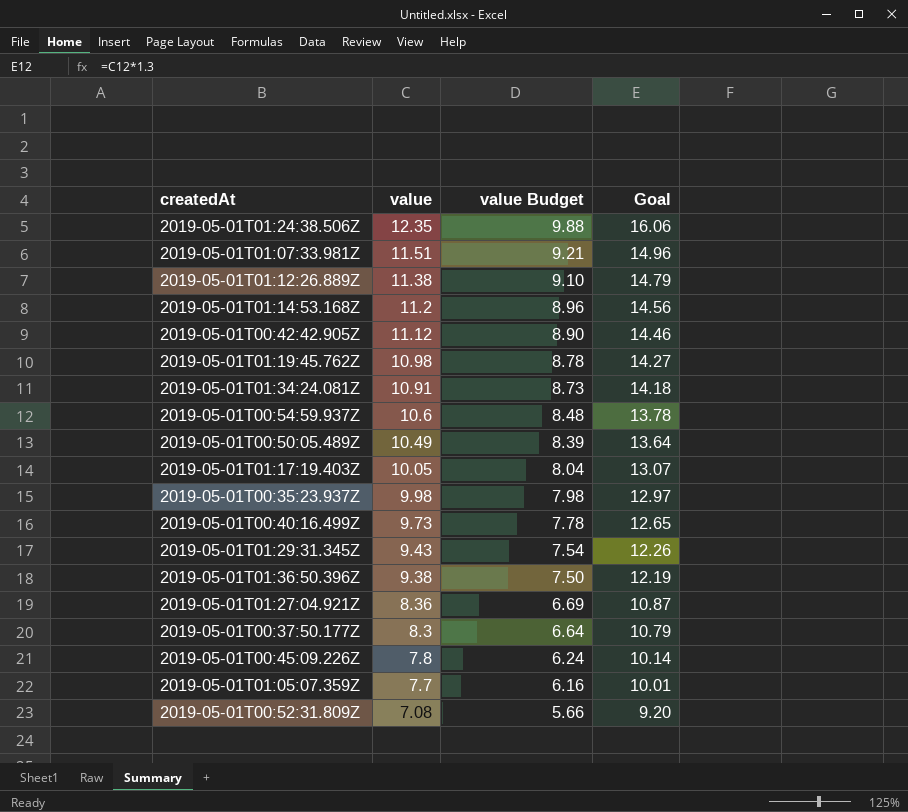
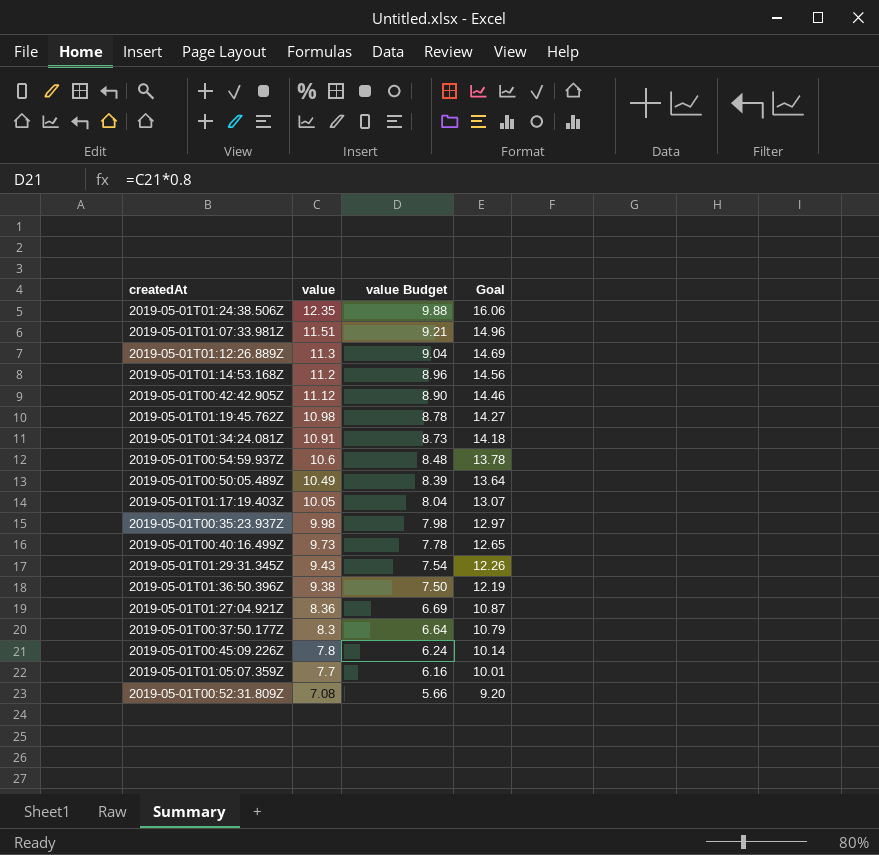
2019-05-01T01:12:26.889Z | value: 11.38 -> 11.3
2019-05-01T01:12:26.889Z | value Budget: 9.10 -> 9.04
2019-05-01T01:12:26.889Z | Goal: 14.79 -> 14.69

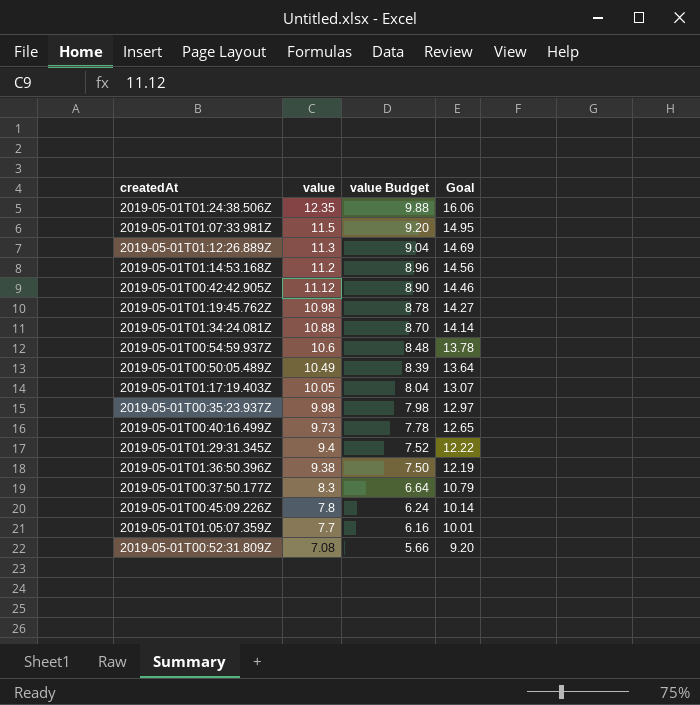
row 2019-05-01T01:27:04.921Z: 8.36 | 6.69 | 10.87 -> none
2019-05-01T01:07:33.981Z | value: 11.51 -> 11.5
2019-05-01T01:07:33.981Z | value Budget: 9.21 -> 9.20
2019-05-01T01:07:33.981Z | Goal: 14.96 -> 14.95
2019-05-01T01:34:24.081Z | value: 10.91 -> 10.88
2019-05-01T01:34:24.081Z | value Budget: 8.73 -> 8.70
2019-05-01T01:34:24.081Z | Goal: 14.18 -> 14.14
2019-05-01T01:29:31.345Z | value: 9.43 -> 9.4
2019-05-01T01:29:31.345Z | value Budget: 7.54 -> 7.52
2019-05-01T01:29:31.345Z | Goal: 12.26 -> 12.22

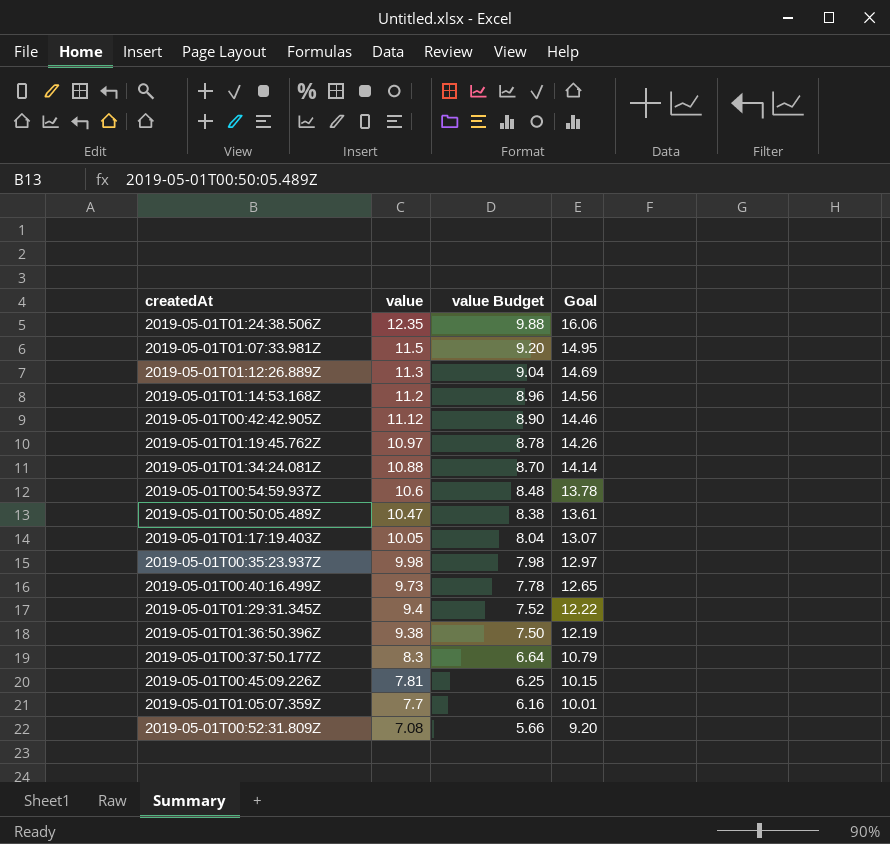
2019-05-01T01:19:45.762Z | value: 10.98 -> 10.97
2019-05-01T01:19:45.762Z | Goal: 14.27 -> 14.26
2019-05-01T00:50:05.489Z | value: 10.49 -> 10.47
2019-05-01T00:50:05.489Z | value Budget: 8.39 -> 8.38
2019-05-01T00:50:05.489Z | Goal: 13.64 -> 13.61
2019-05-01T00:45:09.226Z | value: 7.8 -> 7.81
2019-05-01T00:45:09.226Z | value Budget: 6.24 -> 6.25
2019-05-01T00:45:09.226Z | Goal: 10.14 -> 10.15

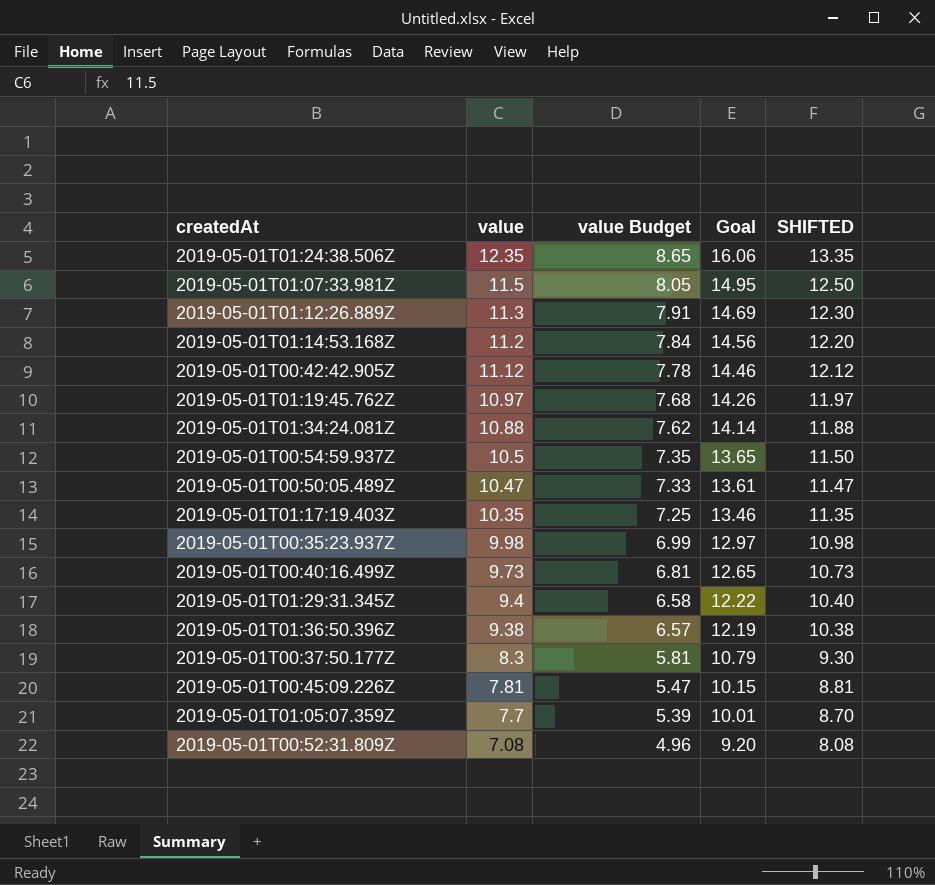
column value Budget | formula: [value] * 0.8 -> [value] * 0.7
column SHIFTED | formula: none -> [value] + 1
2019-05-01T00:54:59.937Z | value: 10.6 -> 10.5
2019-05-01T00:54:59.937Z | Goal: 13.78 -> 13.65
2019-05-01T01:17:19.403Z | value: 10.05 -> 10.35
2019-05-01T01:17:19.403Z | Goal: 13.07 -> 13.46

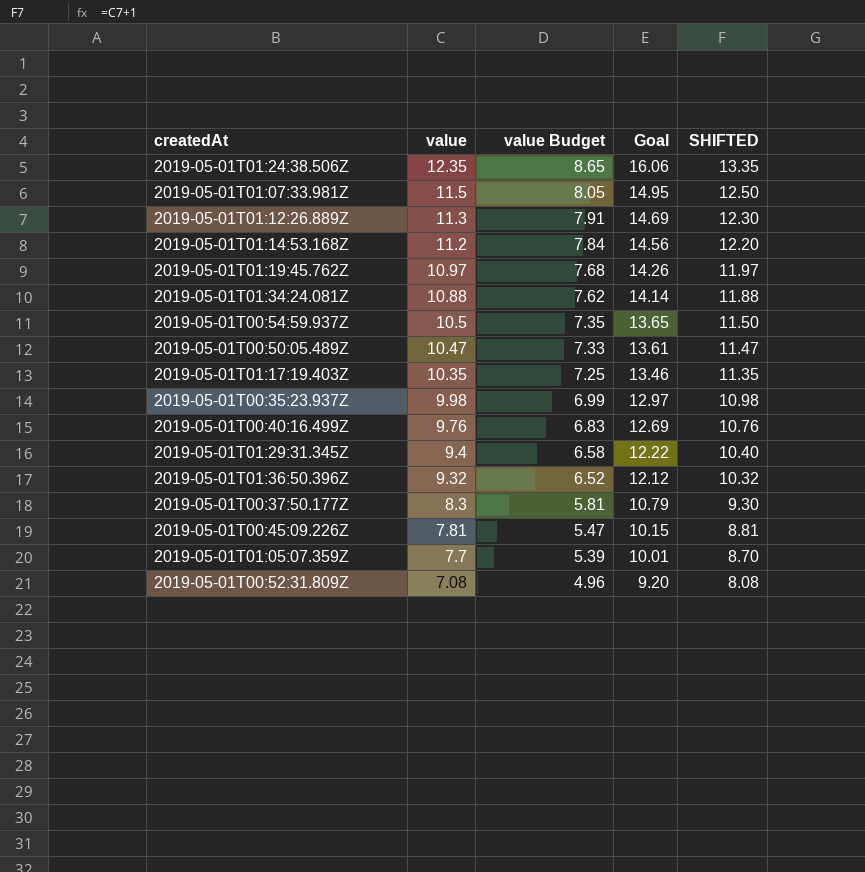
row 2019-05-01T00:42:42.905Z: 11.12 | 7.78 | 14.46 | 12.12 -> none
2019-05-01T00:40:16.499Z | value: 9.73 -> 9.76
2019-05-01T00:40:16.499Z | value Budget: 6.81 -> 6.83
2019-05-01T00:40:16.499Z | Goal: 12.65 -> 12.69
2019-05-01T00:40:16.499Z | SHIFTED: 10.73 -> 10.76
2019-05-01T01:36:50.396Z | value: 9.38 -> 9.32
2019-05-01T01:36:50.396Z | value Budget: 6.57 -> 6.52
2019-05-01T01:36:50.396Z | Goal: 12.19 -> 12.12
2019-05-01T01:36:50.396Z | SHIFTED: 10.38 -> 10.32

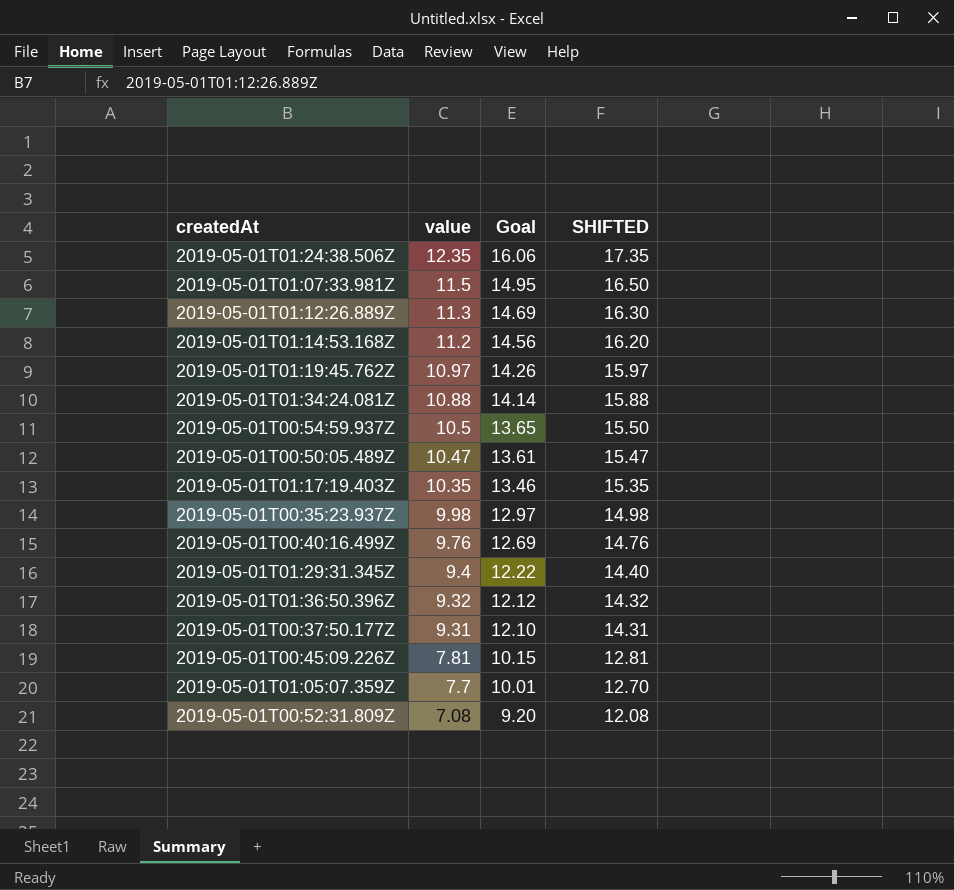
column value Budget | formula: [value] * 0.7 -> none
column SHIFTED | formula: [value] + 1 -> [value] + 5
2019-05-01T00:37:50.177Z | value: 8.3 -> 9.31
2019-05-01T00:37:50.177Z | Goal: 10.79 -> 12.10

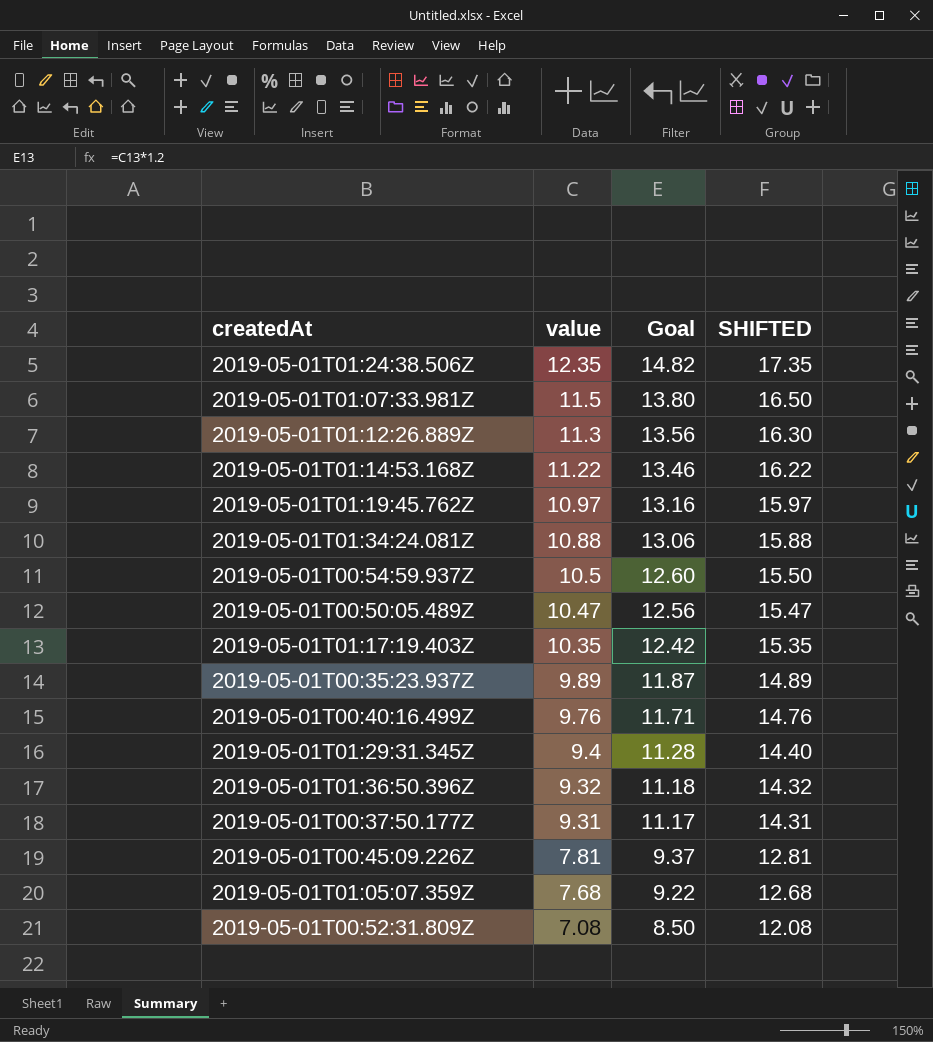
column Goal | formula: [value] * 1.3 -> [value] * 1.2
2019-05-01T01:14:53.168Z | value: 11.2 -> 11.22
2019-05-01T01:14:53.168Z | SHIFTED: 16.20 -> 16.22
2019-05-01T00:35:23.937Z | value: 9.98 -> 9.89
2019-05-01T00:35:23.937Z | SHIFTED: 14.98 -> 14.89
2019-05-01T01:05:07.359Z | value: 7.7 -> 7.68
2019-05-01T01:05:07.359Z | SHIFTED: 12.70 -> 12.68

